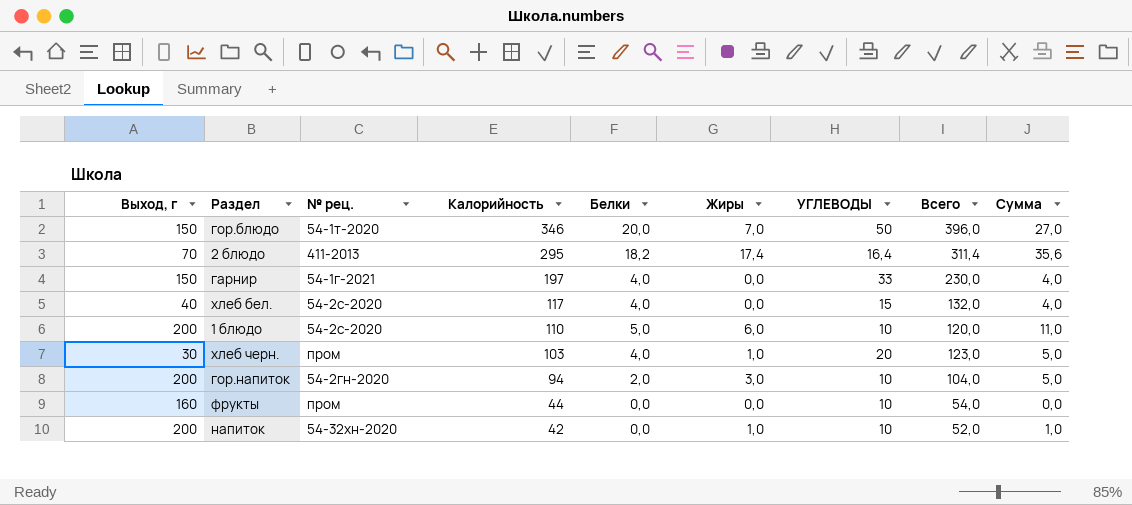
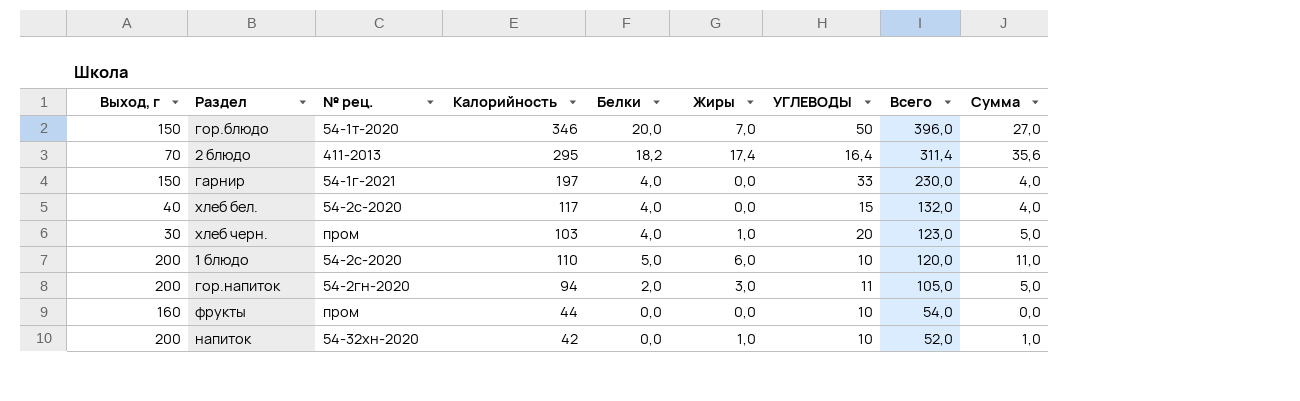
row order: Калорийность descending -> Всего descending
гор.напиток | УГЛЕВОДЫ: 10 -> 11
гор.напиток | Всего: 104,0 -> 105,0

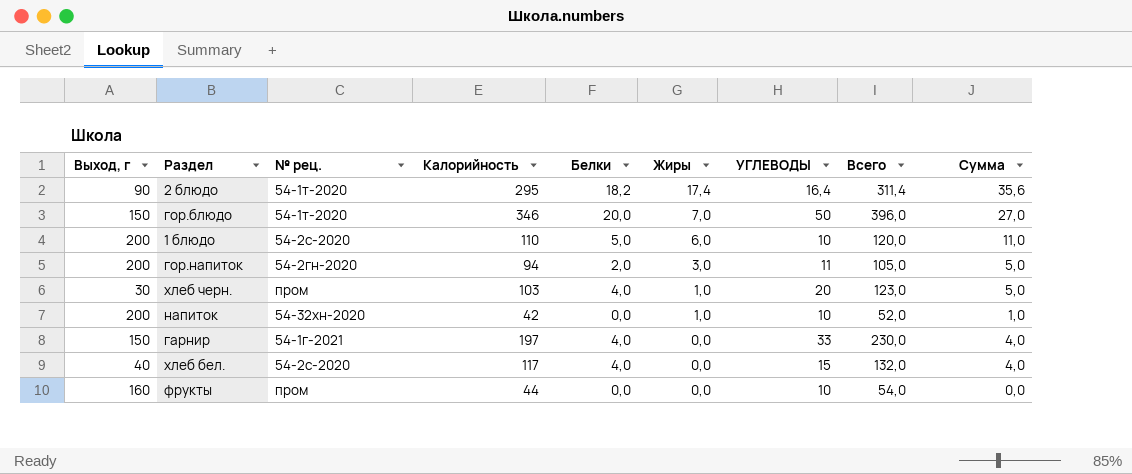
row order: Всего descending -> Жиры descending
2 блюдо | Выход, г: 70 -> 90
2 блюдо | № рец.: 411-2013 -> 54-1т-2020

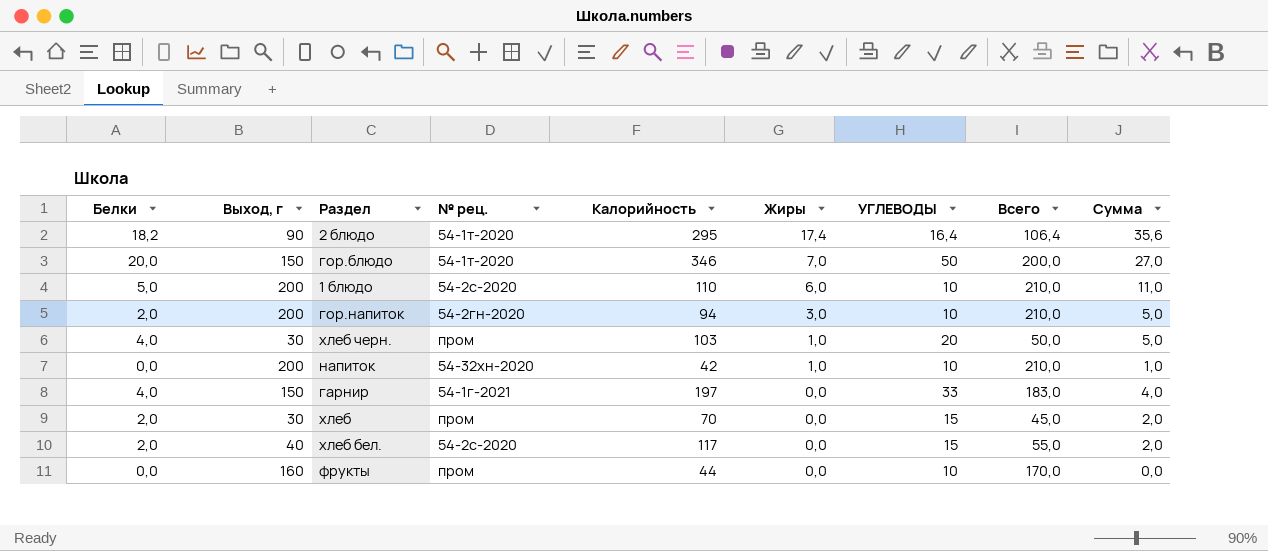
column Белки | position: 5 -> 1
column Всего | formula: [Калорийность] + [УГЛЕВОДЫ] -> [Выход, г] + [УГЛЕВОДЫ]
гор.напиток | УГЛЕВОДЫ: 11 -> 10
row хлеб: none -> 2,0 | 30 | пром | 70 | 0,0 | 15 | 45,0 | 2,0
хлеб бел. | Белки: 4,0 -> 2,0
хлеб бел. | Сумма: 4,0 -> 2,0

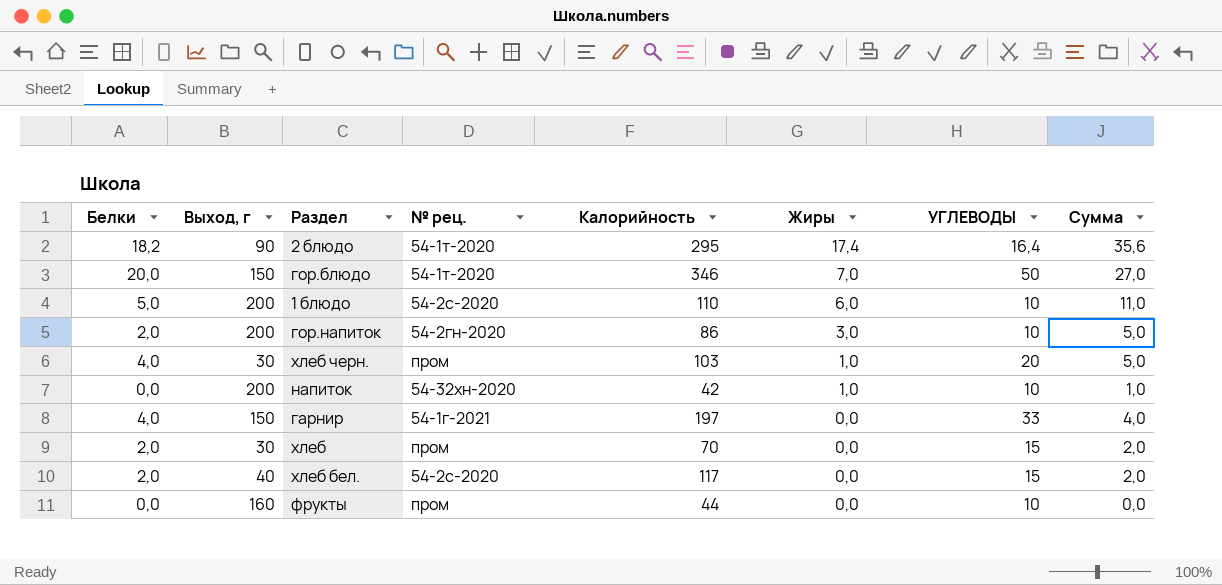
column Всего | formula: [Выход, г] + [УГЛЕВОДЫ] -> none
гор.напиток | Калорийность: 94 -> 86

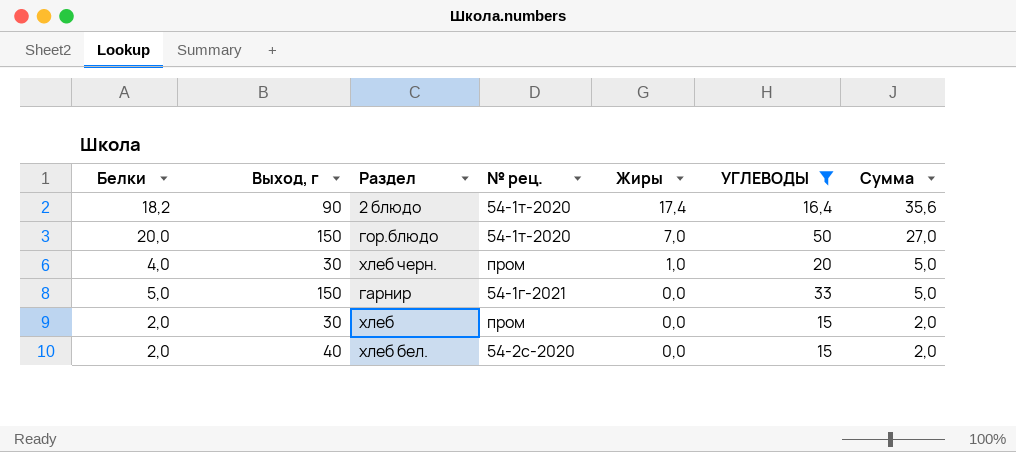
filter: none -> УГЛЕВОДЫ != 10
column Калорийность | position: 5 -> none
гарнир | Белки: 4,0 -> 5,0
гарнир | Сумма: 4,0 -> 5,0

